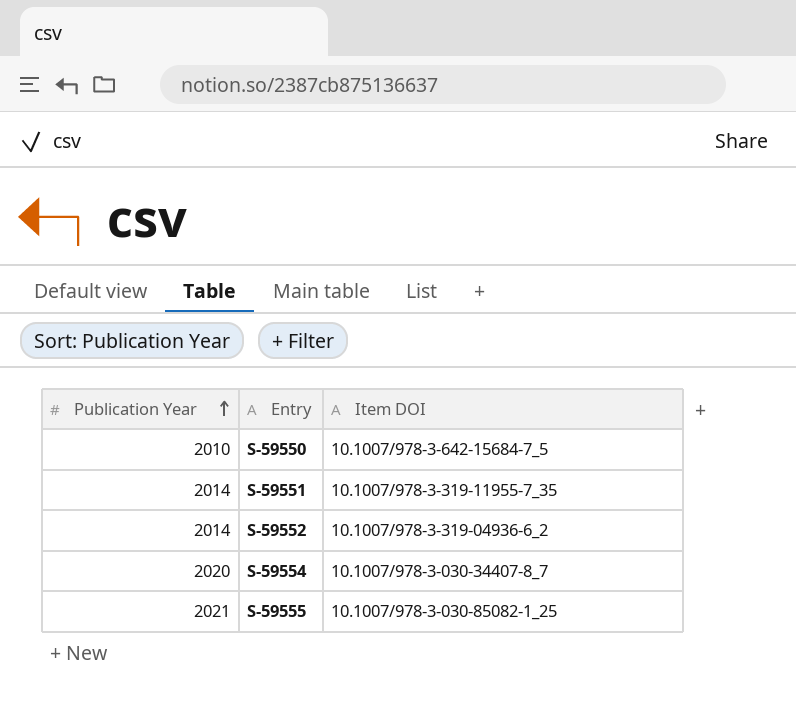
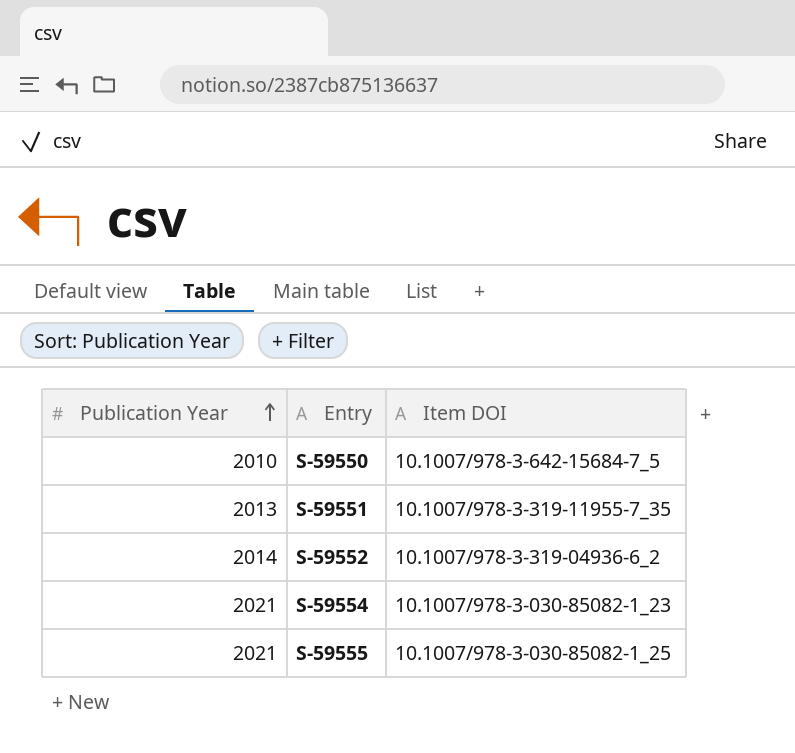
S-59551 | Publication Year: 2014 -> 2013
S-59554 | Publication Year: 2020 -> 2021
S-59554 | Item DOI: 10.1007/978-3-030-34407-8_7 -> 10.1007/978-3-030-85082-1_23

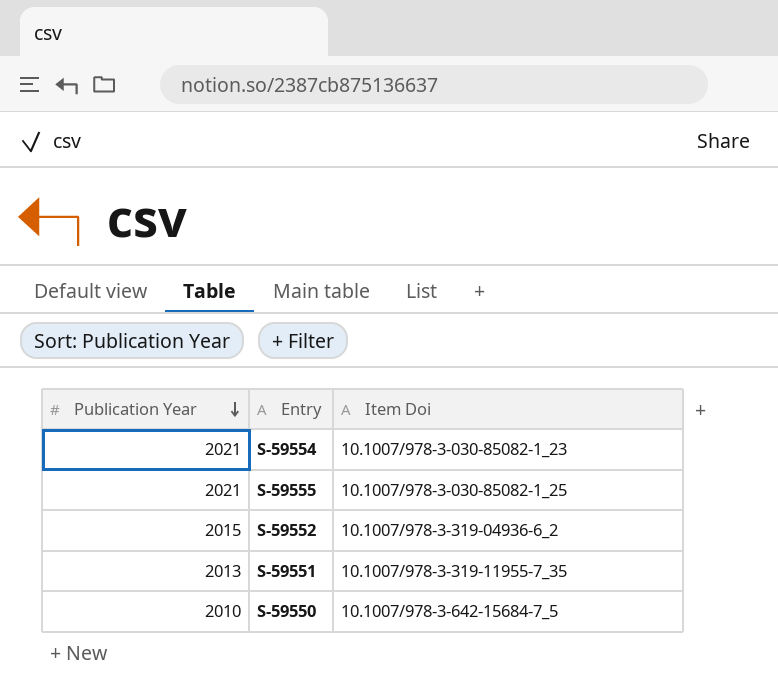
row order: Publication Year ascending -> Publication Year descending
column name: Item DOI -> Item Doi
S-59552 | Publication Year: 2014 -> 2015

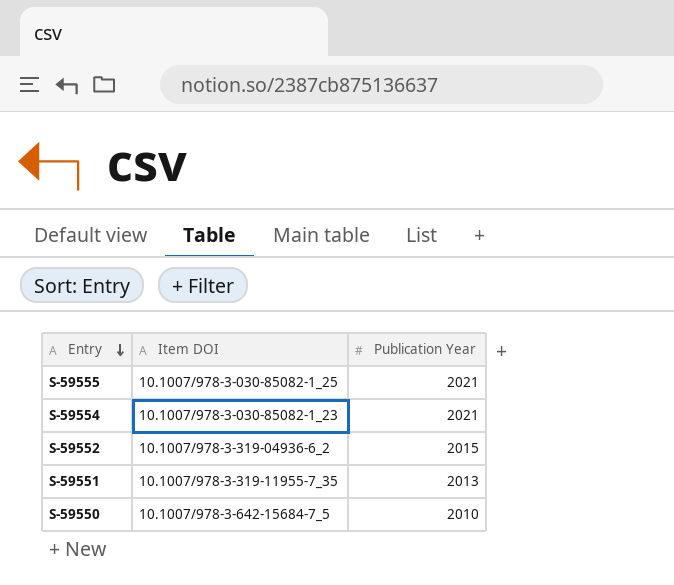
row order: Publication Year descending -> Entry descending
column name: Item Doi -> Item DOI
column Publication Year | position: 1 -> 3

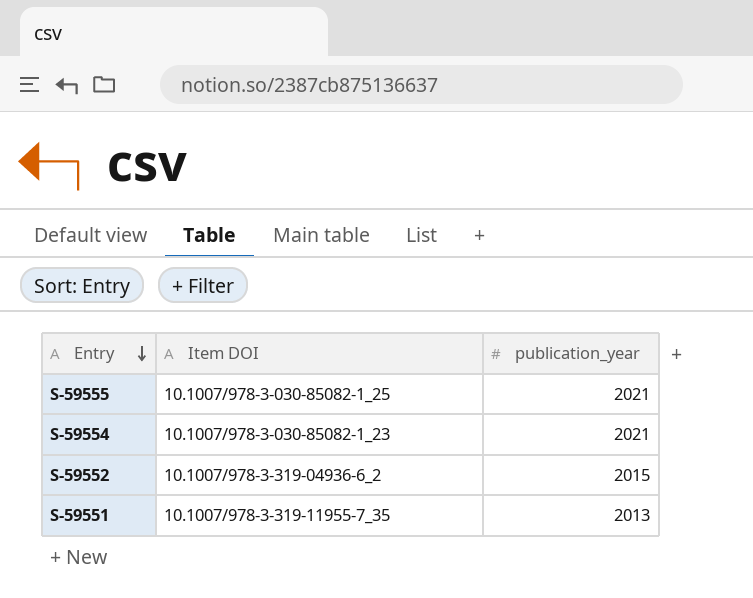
column name: Publication Year -> publication_year
row S-59550: 10.1007/978-3-642-15684-7_5 | 2010 -> none

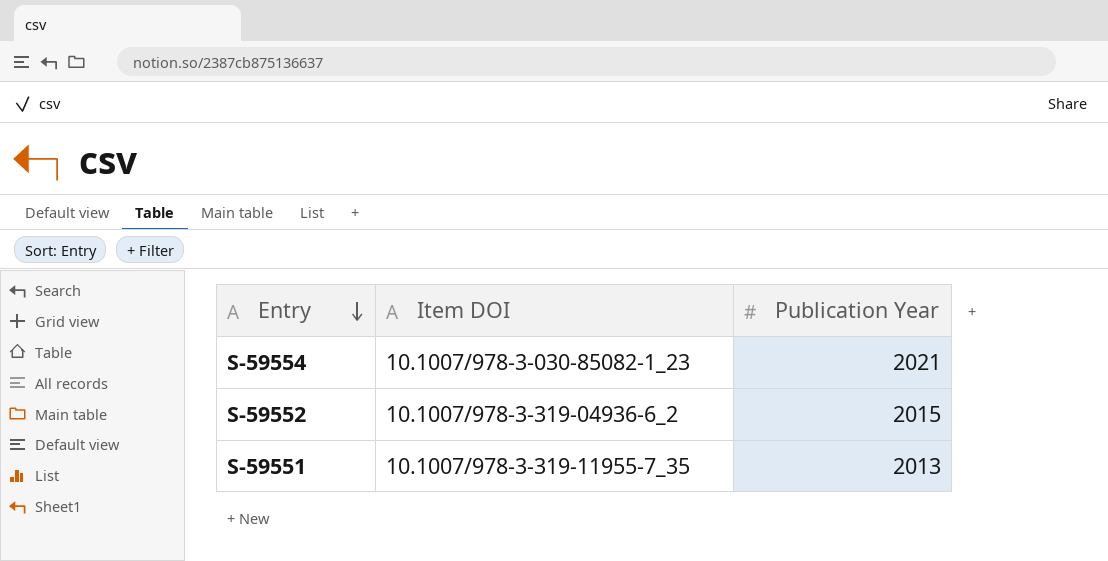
column name: publication_year -> Publication Year
row S-59555: 10.1007/978-3-030-85082-1_25 | 2021 -> none

